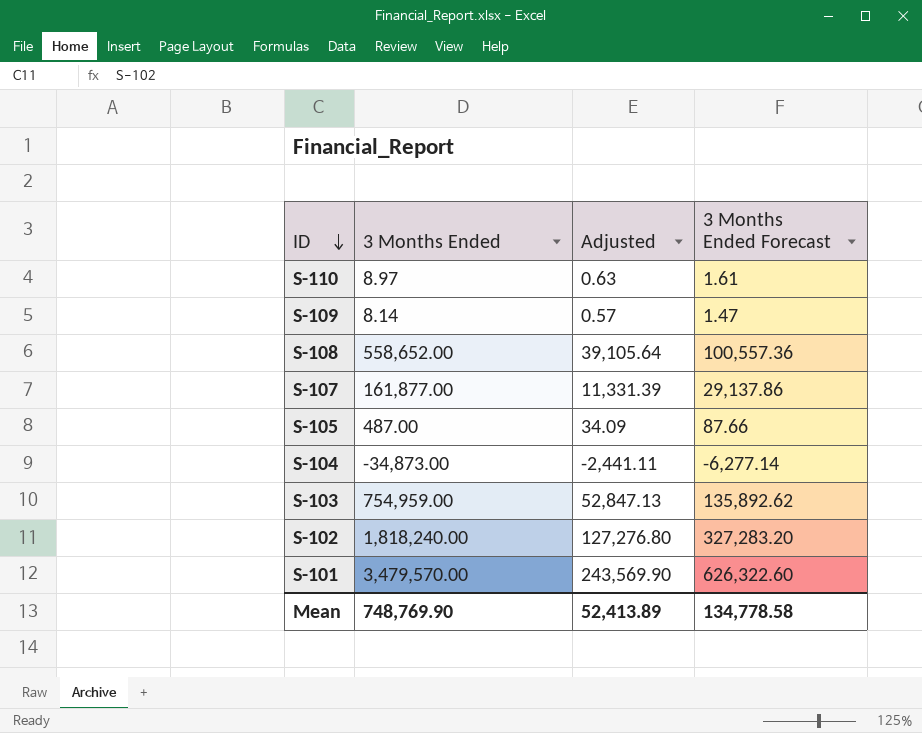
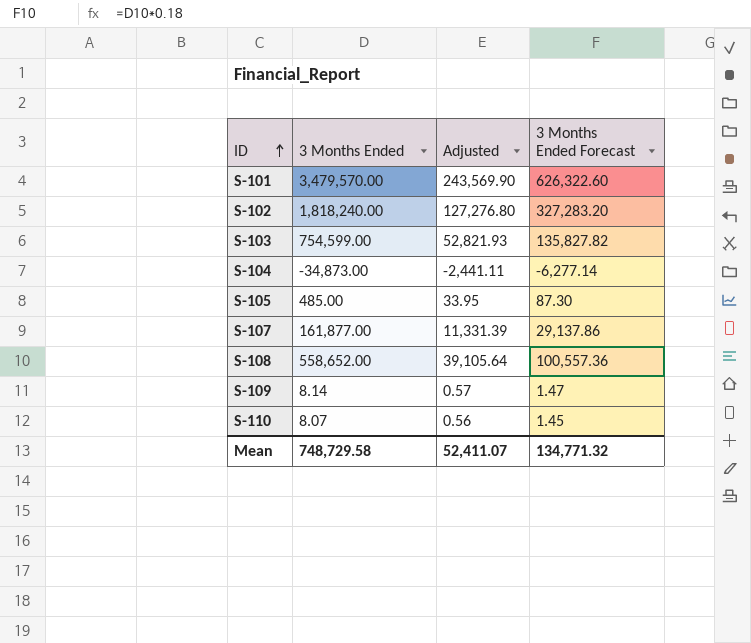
row order: ID descending -> ID ascending
S-103 | 3 Months Ended: 754,959.00 -> 754,599.00
S-103 | Adjusted: 52,847.13 -> 52,821.93
S-103 | 3 Months Ended Forecast: 135,892.62 -> 135,827.82
S-105 | 3 Months Ended: 487.00 -> 485.00
S-105 | Adjusted: 34.09 -> 33.95
S-105 | 3 Months Ended Forecast: 87.66 -> 87.30
S-110 | 3 Months Ended: 8.97 -> 8.07
S-110 | Adjusted: 0.63 -> 0.56
S-110 | 3 Months Ended Forecast: 1.61 -> 1.45
Mean | 3 Months Ended: 748,769.90 -> 748,729.58
Mean | Adjusted: 52,413.89 -> 52,411.07
Mean | 3 Months Ended Forecast: 134,778.58 -> 134,771.32

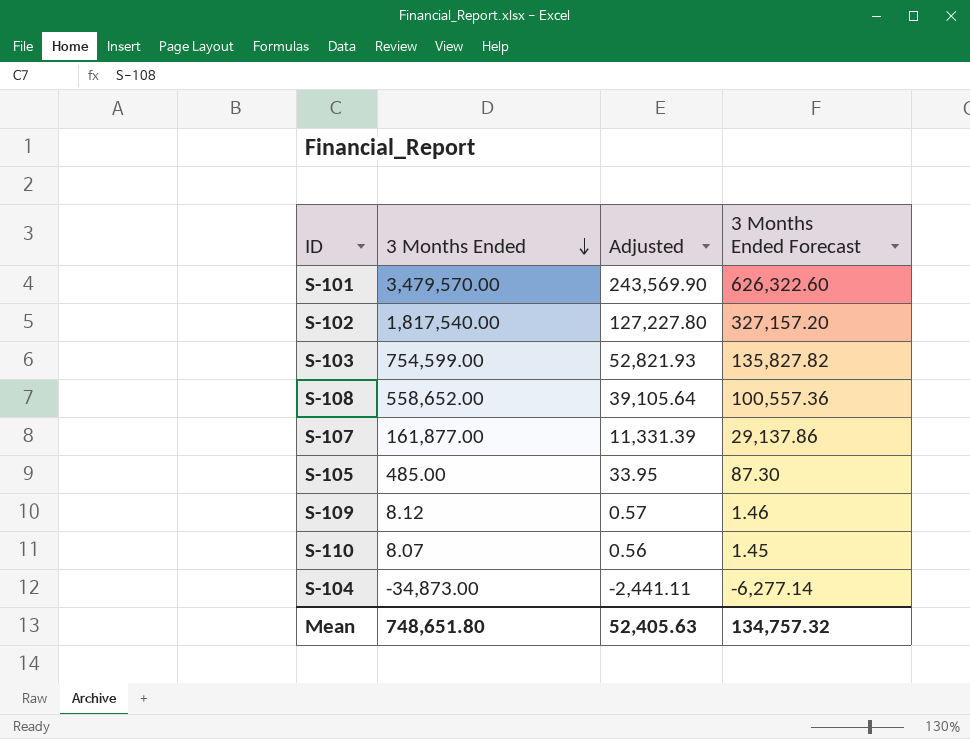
row order: ID ascending -> 3 Months Ended descending
S-102 | 3 Months Ended: 1,818,240.00 -> 1,817,540.00
S-102 | Adjusted: 127,276.80 -> 127,227.80
S-102 | 3 Months Ended Forecast: 327,283.20 -> 327,157.20
S-109 | 3 Months Ended: 8.14 -> 8.12
S-109 | 3 Months Ended Forecast: 1.47 -> 1.46
Mean | 3 Months Ended: 748,729.58 -> 748,651.80
Mean | Adjusted: 52,411.07 -> 52,405.63
Mean | 3 Months Ended Forecast: 134,771.32 -> 134,757.32

